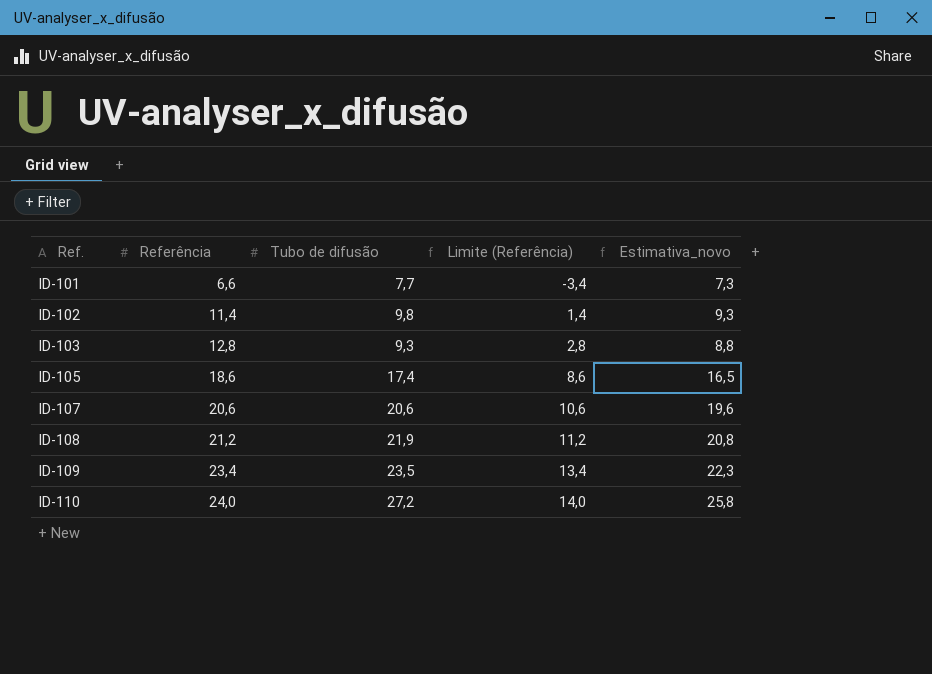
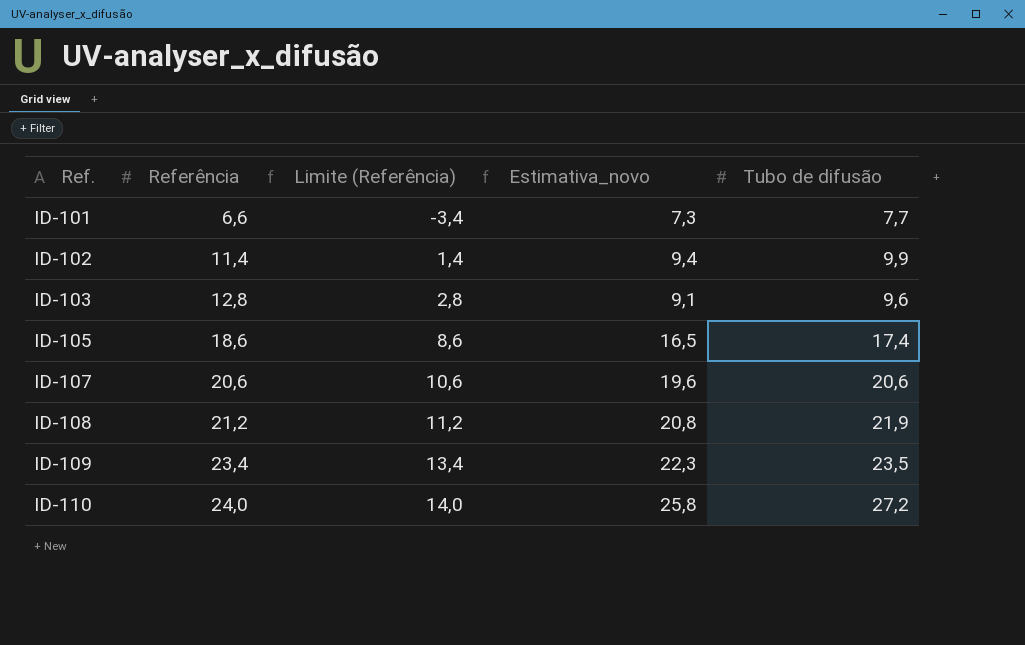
column Tubo de difusão | position: 3 -> 5
ID-102 | Estimativa_novo: 9,3 -> 9,4
ID-102 | Tubo de difusão: 9,8 -> 9,9
ID-103 | Estimativa_novo: 8,8 -> 9,1
ID-103 | Tubo de difusão: 9,3 -> 9,6

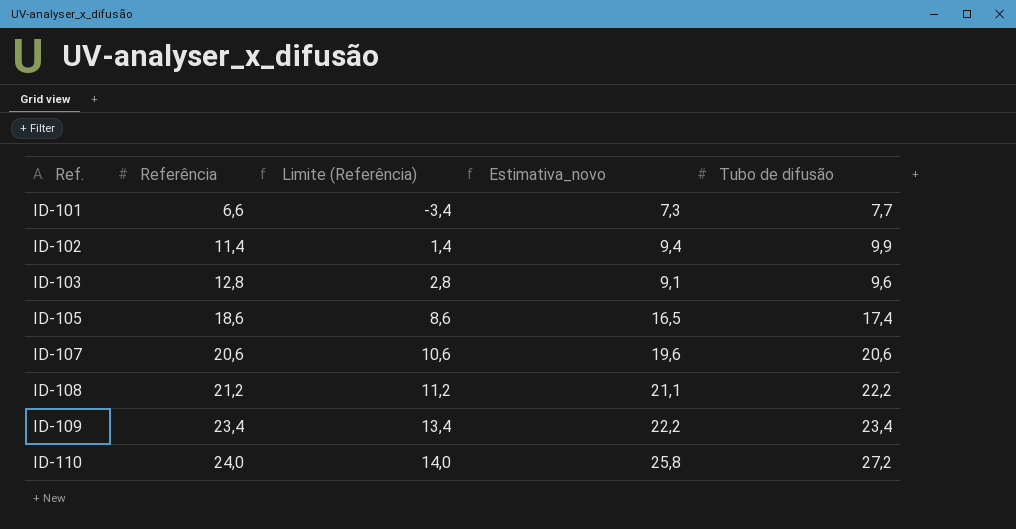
ID-108 | Estimativa_novo: 20,8 -> 21,1
ID-108 | Tubo de difusão: 21,9 -> 22,2
ID-109 | Estimativa_novo: 22,3 -> 22,2
ID-109 | Tubo de difusão: 23,5 -> 23,4

